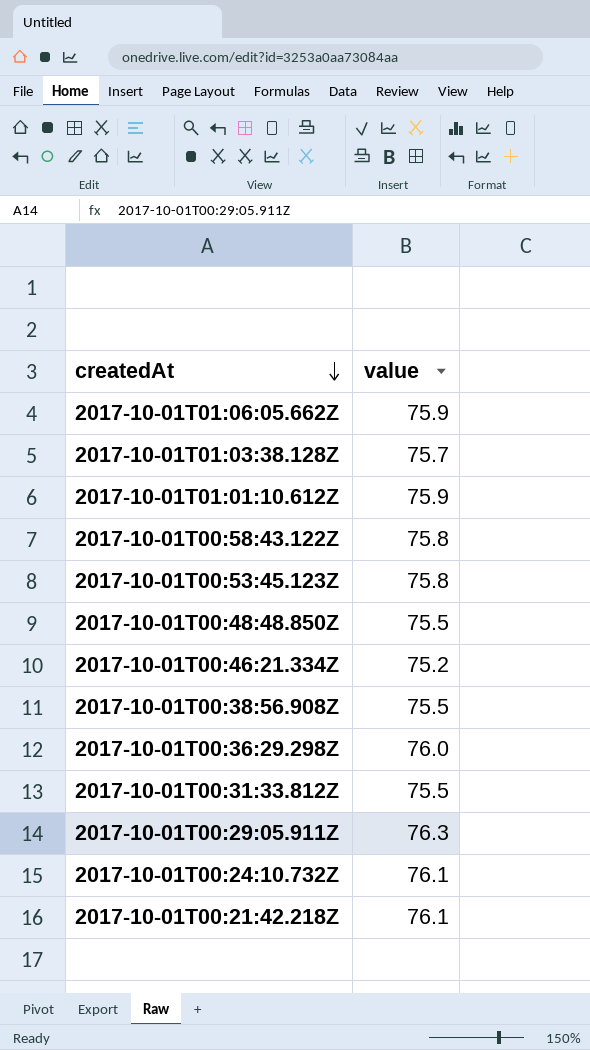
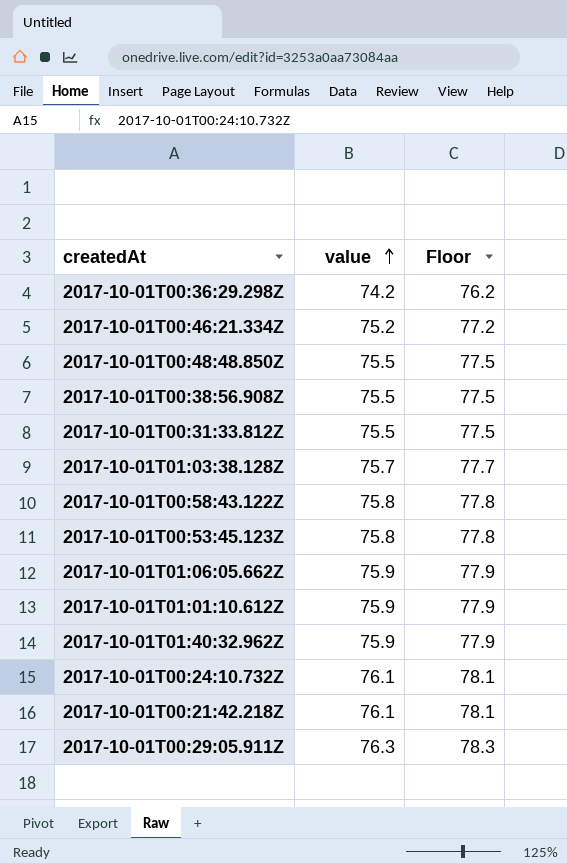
row order: createdAt descending -> value ascending
column Floor | formula: none -> [value] + 2
2017-10-01T00:36:29.298Z | value: 76.0 -> 74.2
row 2017-10-01T01:40:32.962Z: none -> 75.9 | 77.9

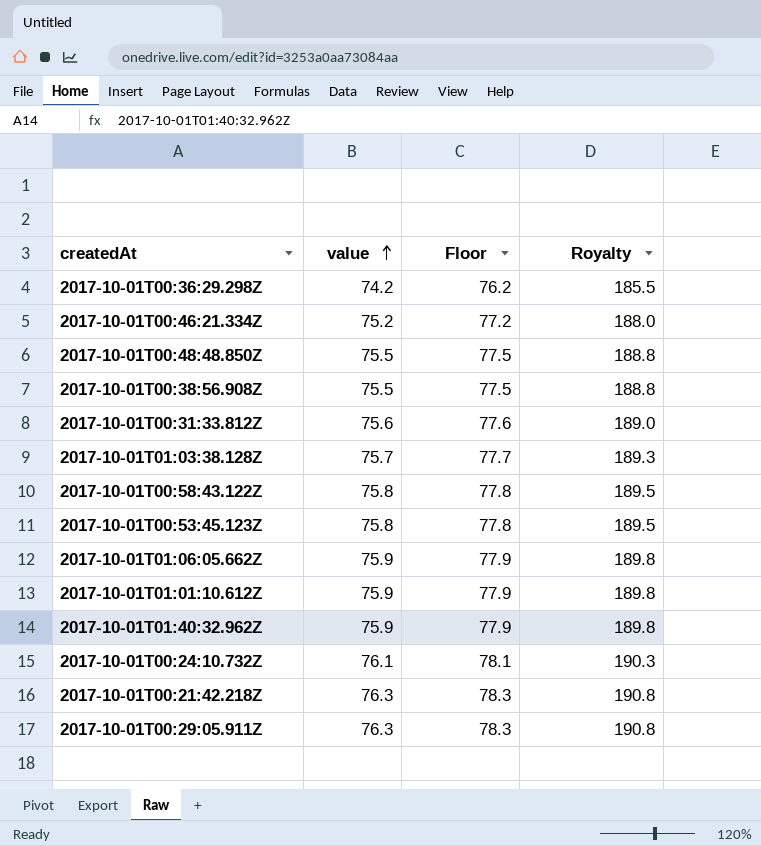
column Royalty | formula: none -> [value] * 2.5
2017-10-01T00:31:33.812Z | value: 75.5 -> 75.6
2017-10-01T00:31:33.812Z | Floor: 77.5 -> 77.6
2017-10-01T00:21:42.218Z | value: 76.1 -> 76.3
2017-10-01T00:21:42.218Z | Floor: 78.1 -> 78.3

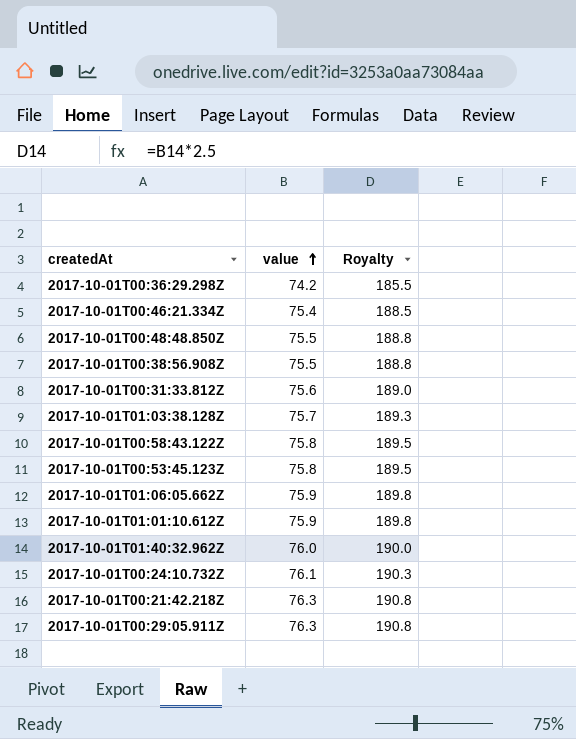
column Floor | formula: [value] + 2 -> none
2017-10-01T00:46:21.334Z | value: 75.2 -> 75.4
2017-10-01T00:46:21.334Z | Royalty: 188.0 -> 188.5
2017-10-01T01:40:32.962Z | value: 75.9 -> 76.0
2017-10-01T01:40:32.962Z | Royalty: 189.8 -> 190.0

